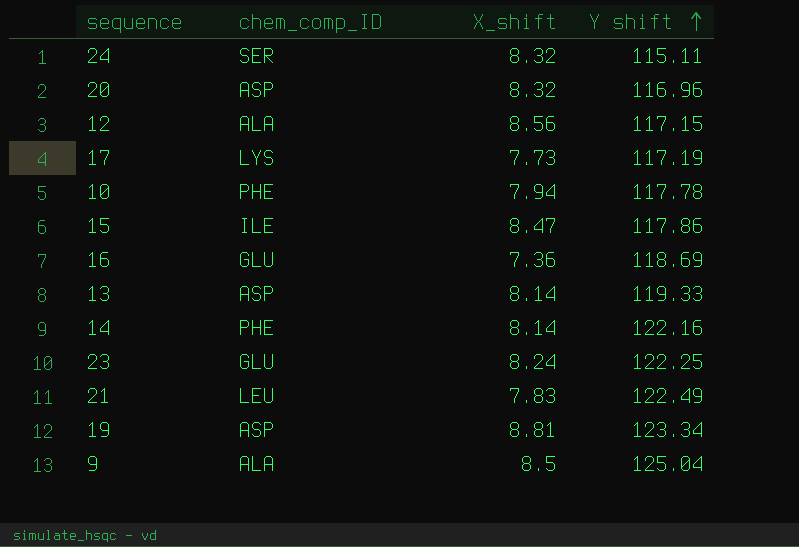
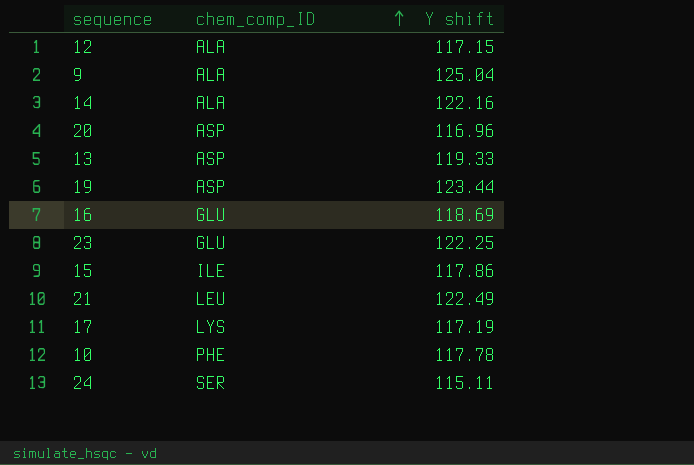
row order: Y shift ascending -> chem_comp_ID ascending
column X_shift | position: 3 -> none
14 | chem_comp_ID: PHE -> ALA
19 | Y shift: 123.34 -> 123.44

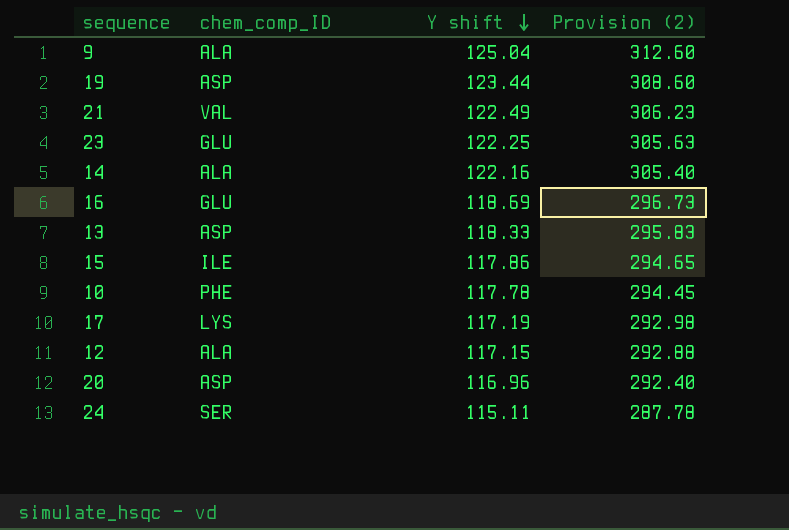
row order: chem_comp_ID ascending -> Y shift descending
column Provision (2) | formula: none -> [Y shift] * 2.5
21 | chem_comp_ID: LEU -> VAL
13 | Y shift: 119.33 -> 118.33

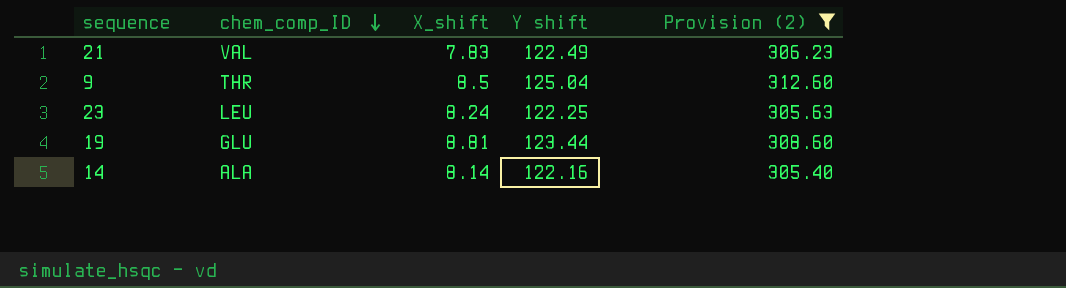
filter: none -> Provision (2) >= 305.40
row order: Y shift descending -> chem_comp_ID descending
column X_shift | position: none -> 3
9 | chem_comp_ID: ALA -> THR
23 | chem_comp_ID: GLU -> LEU
19 | chem_comp_ID: ASP -> GLU

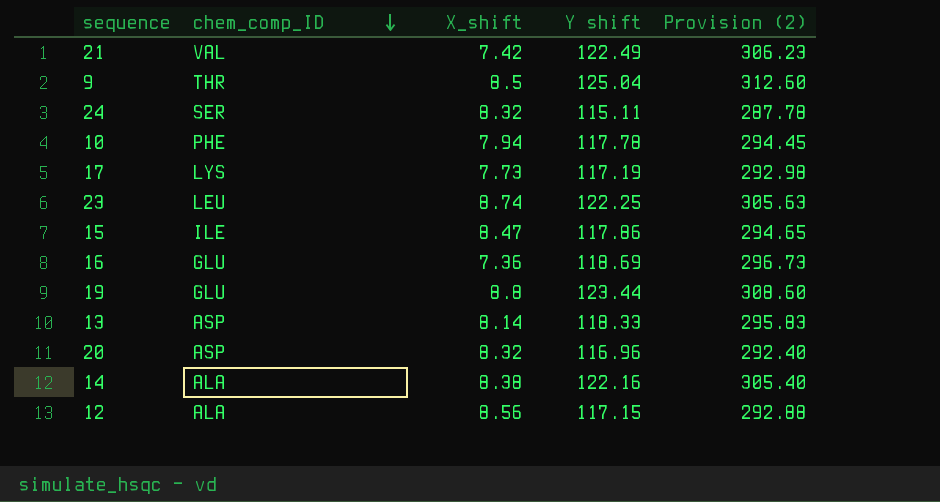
filter: Provision (2) >= 305.40 -> none
21 | X_shift: 7.83 -> 7.42
23 | X_shift: 8.24 -> 8.74
19 | X_shift: 8.81 -> 8.8
14 | X_shift: 8.14 -> 8.38

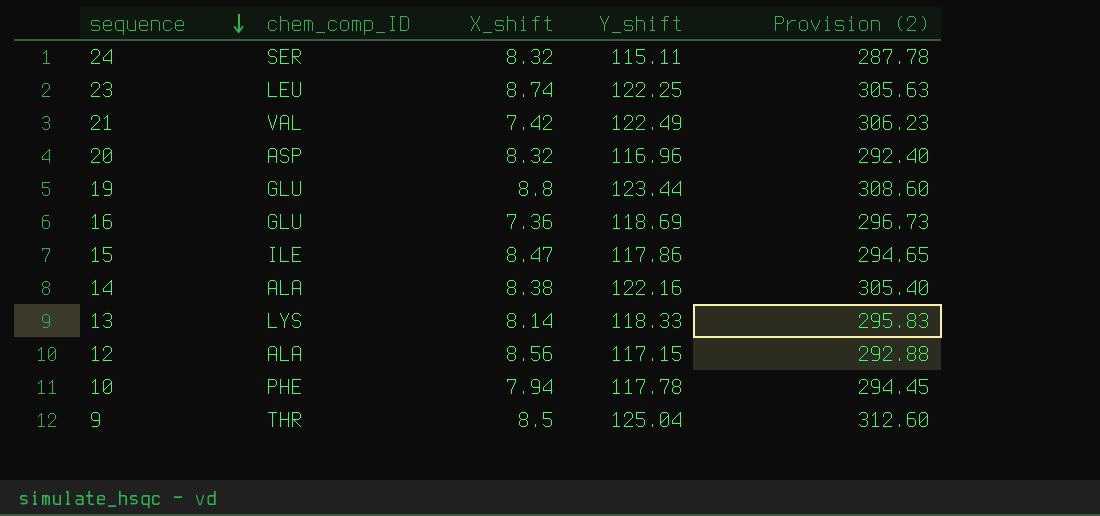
row order: chem_comp_ID descending -> sequence descending
column name: Y shift -> Y_shift
row 17: LYS | 7.73 | 117.19 | 292.98 -> none
13 | chem_comp_ID: ASP -> LYS

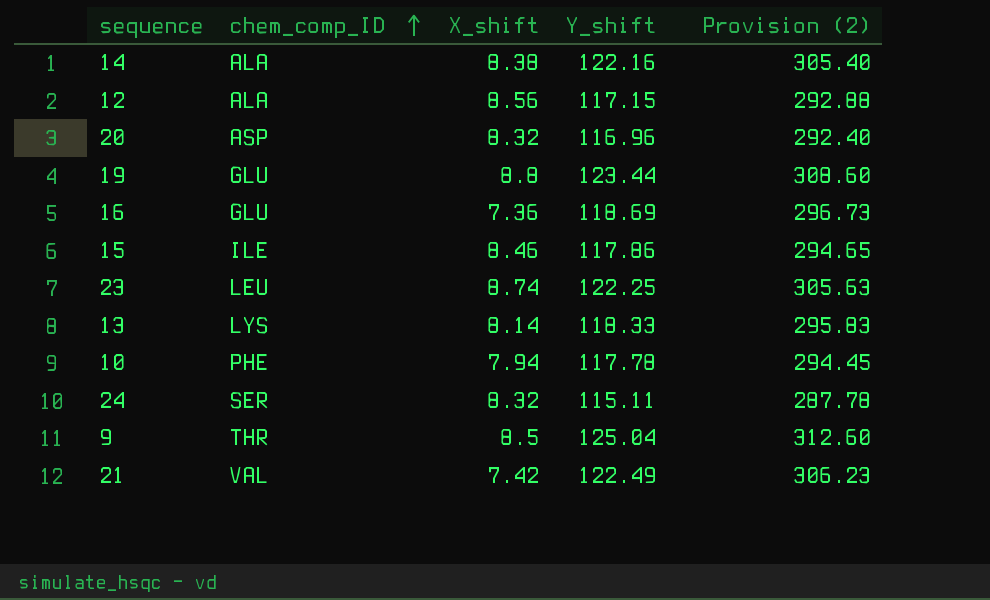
row order: sequence descending -> chem_comp_ID ascending
15 | X_shift: 8.47 -> 8.46

